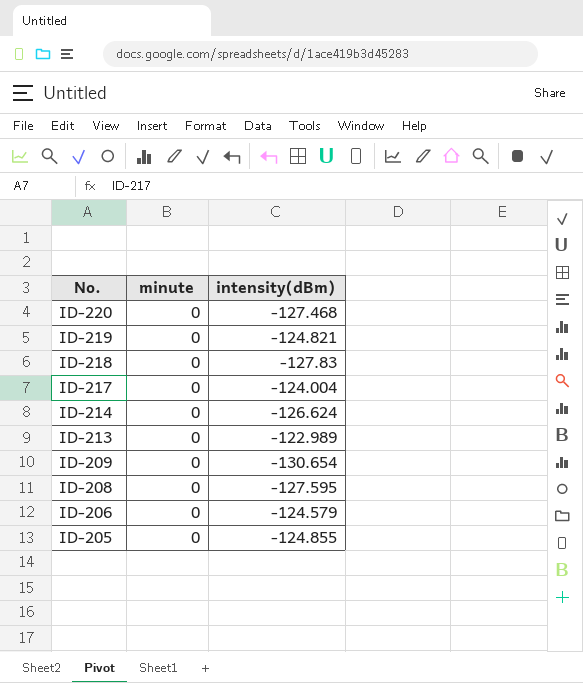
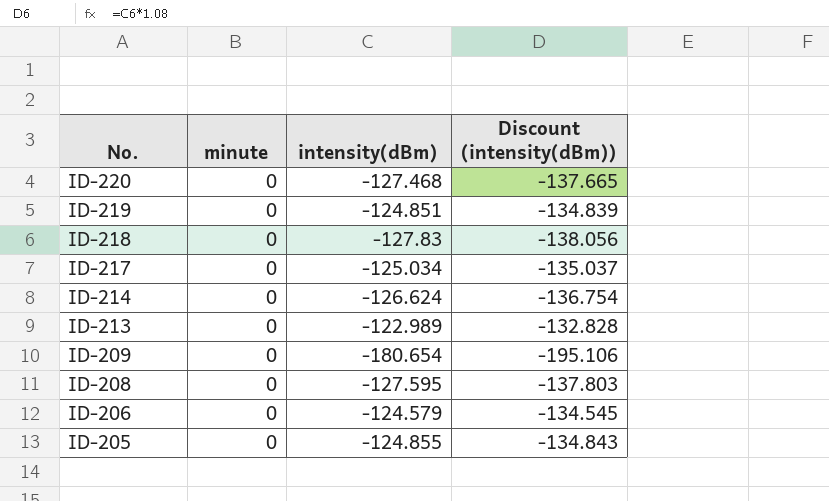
column Discount (intensity(dBm)) | formula: none -> [intensity(dBm)] * 1.08
ID-219 | intensity(dBm): -124.821 -> -124.851
ID-217 | intensity(dBm): -124.004 -> -125.034
ID-209 | intensity(dBm): -130.654 -> -180.654

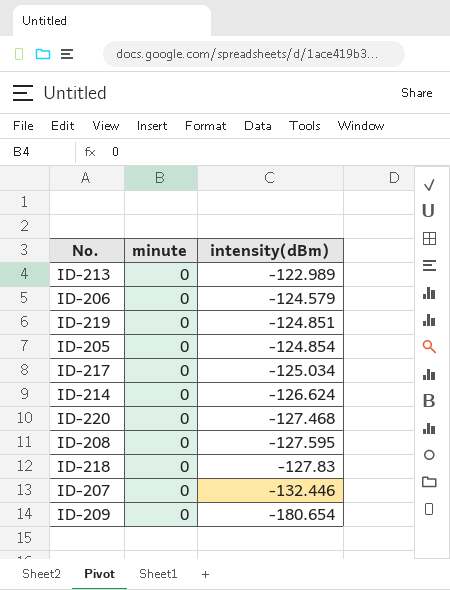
row order: No. descending -> intensity(dBm) descending
column Discount (intensity(dBm)) | formula: [intensity(dBm)] * 1.08 -> none
ID-205 | intensity(dBm): -124.855 -> -124.854
row ID-207: none -> 0 | -132.446

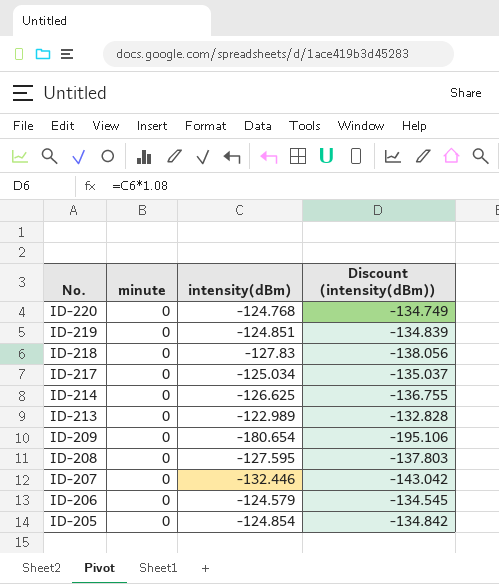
row order: intensity(dBm) descending -> No. descending
column Discount (intensity(dBm)) | formula: none -> [intensity(dBm)] * 1.08
ID-220 | intensity(dBm): -127.468 -> -124.768
ID-214 | intensity(dBm): -126.624 -> -126.625

